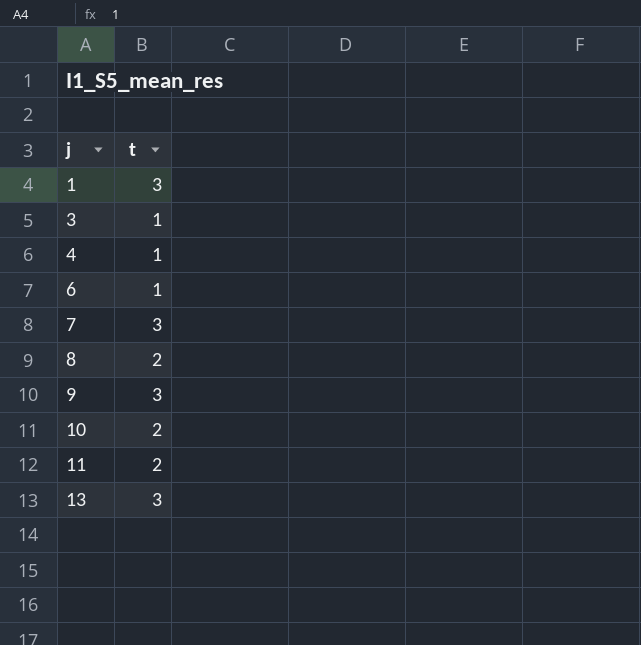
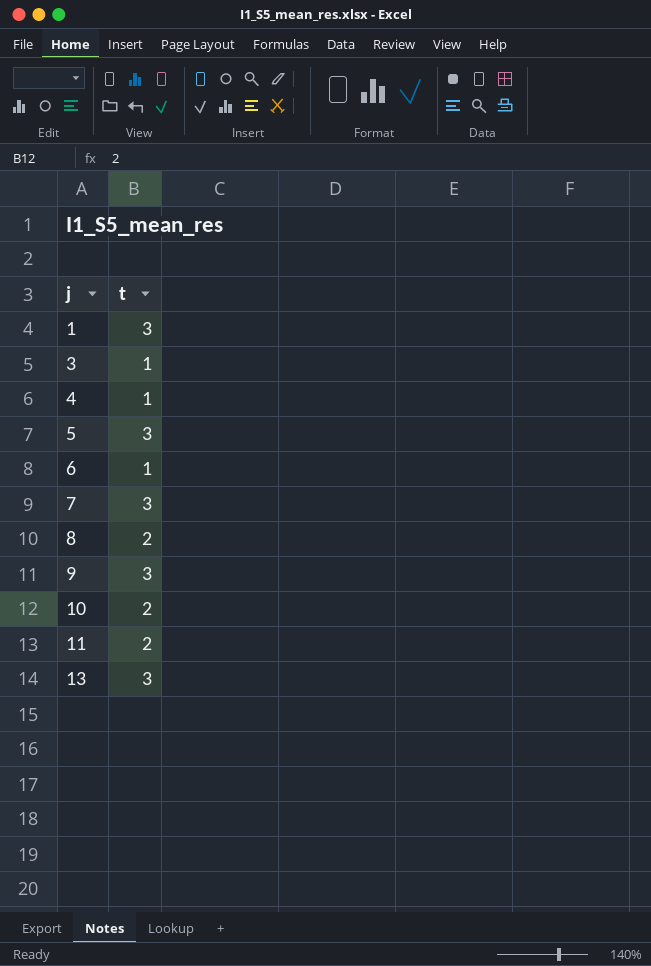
row 5: none -> 3

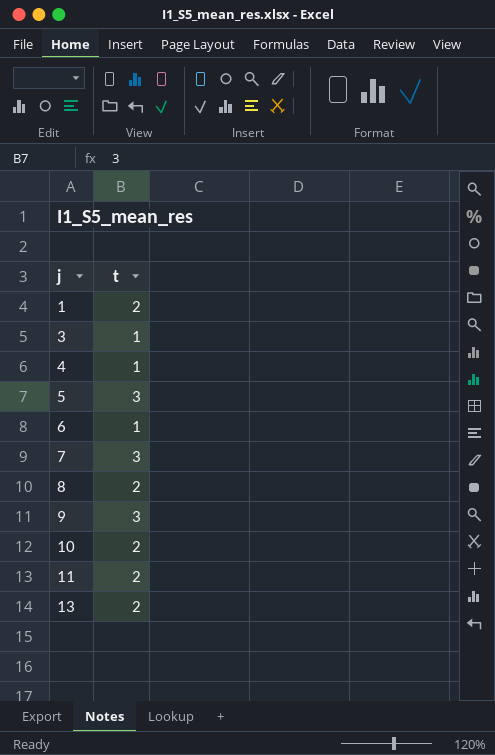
1 | t: 3 -> 2
13 | t: 3 -> 2

